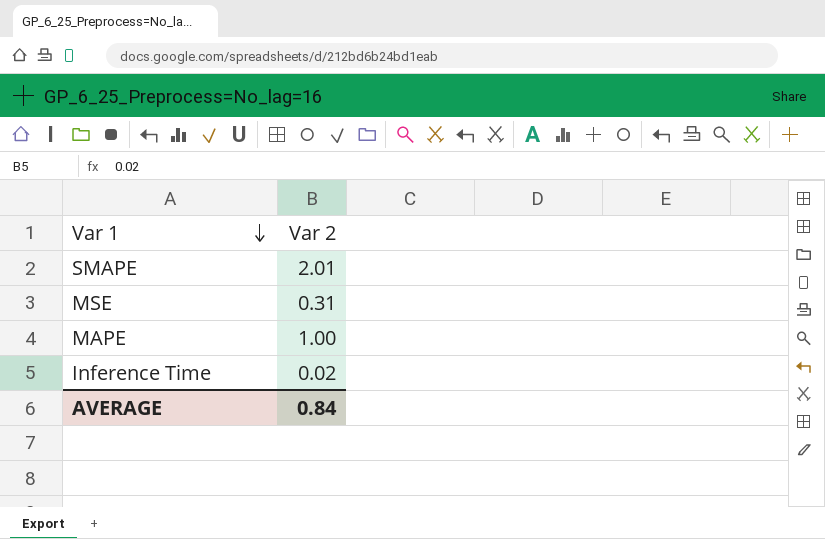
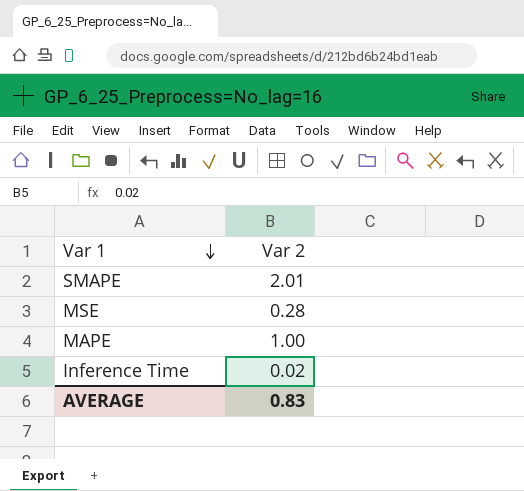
MSE | Var 2: 0.31 -> 0.28
AVERAGE | Var 2: 0.84 -> 0.83

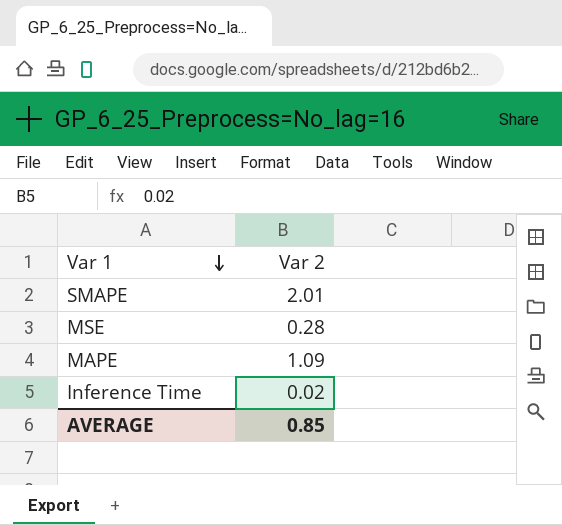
MAPE | Var 2: 1.00 -> 1.09
AVERAGE | Var 2: 0.83 -> 0.85

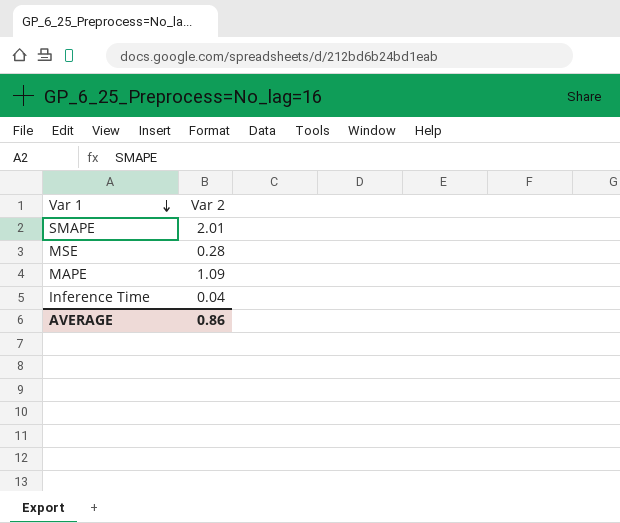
Inference Time | Var 2: 0.02 -> 0.04
AVERAGE | Var 2: 0.85 -> 0.86

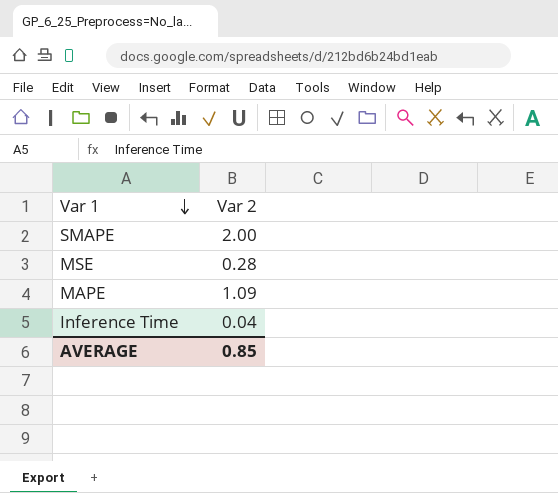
SMAPE | Var 2: 2.01 -> 2.00
AVERAGE | Var 2: 0.86 -> 0.85

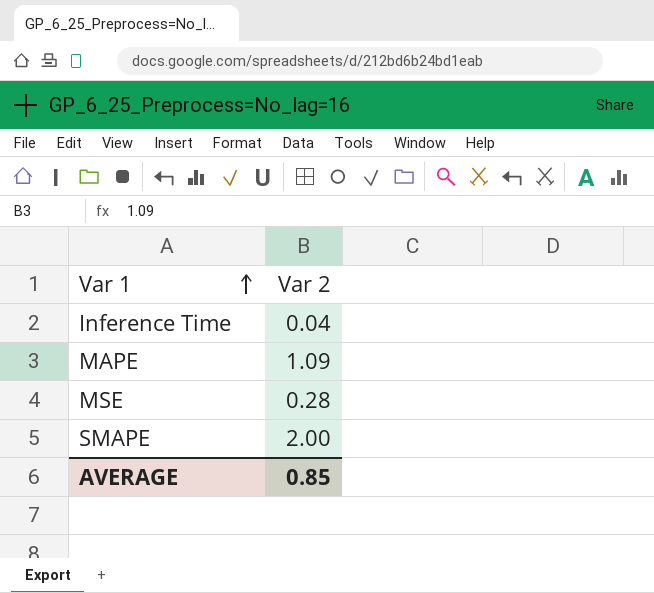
row order: Var 1 descending -> Var 1 ascending

